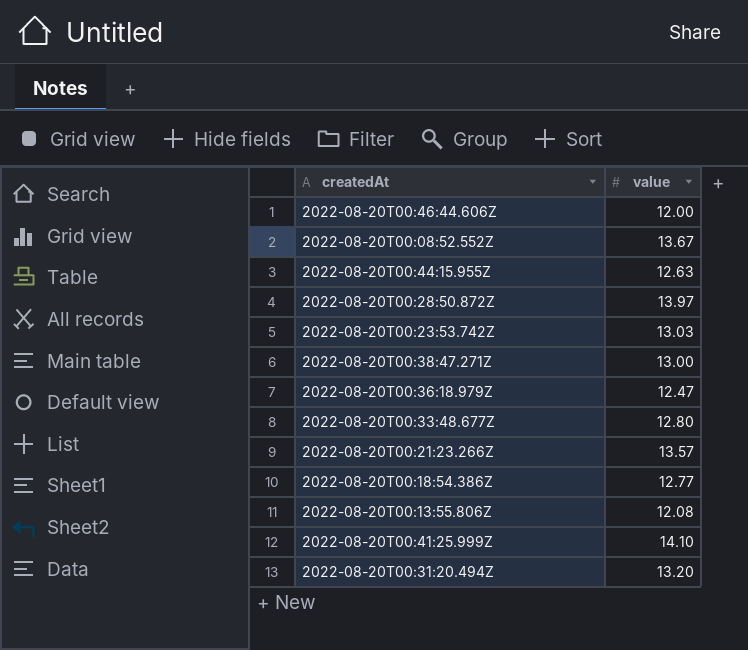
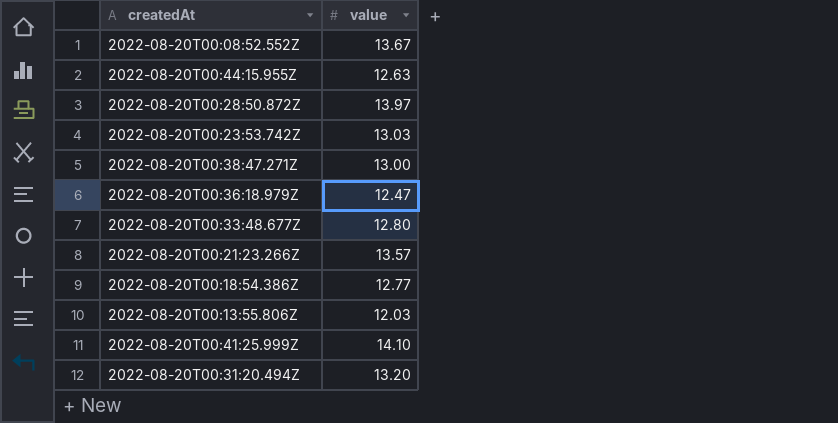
row 2022-08-20T00:46:44.606Z: 12.00 -> none
2022-08-20T00:13:55.806Z | value: 12.08 -> 12.03

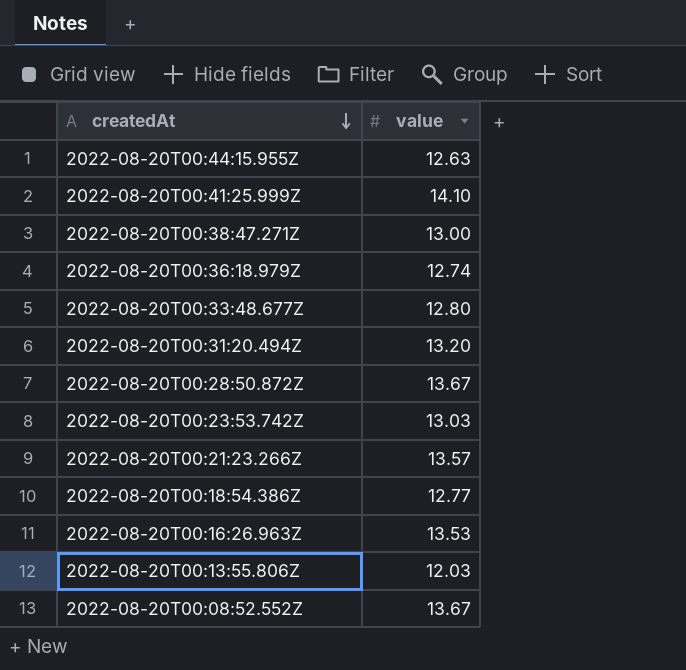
row order: none -> createdAt descending
2022-08-20T00:36:18.979Z | value: 12.47 -> 12.74
2022-08-20T00:28:50.872Z | value: 13.97 -> 13.67
row 2022-08-20T00:16:26.963Z: none -> 13.53

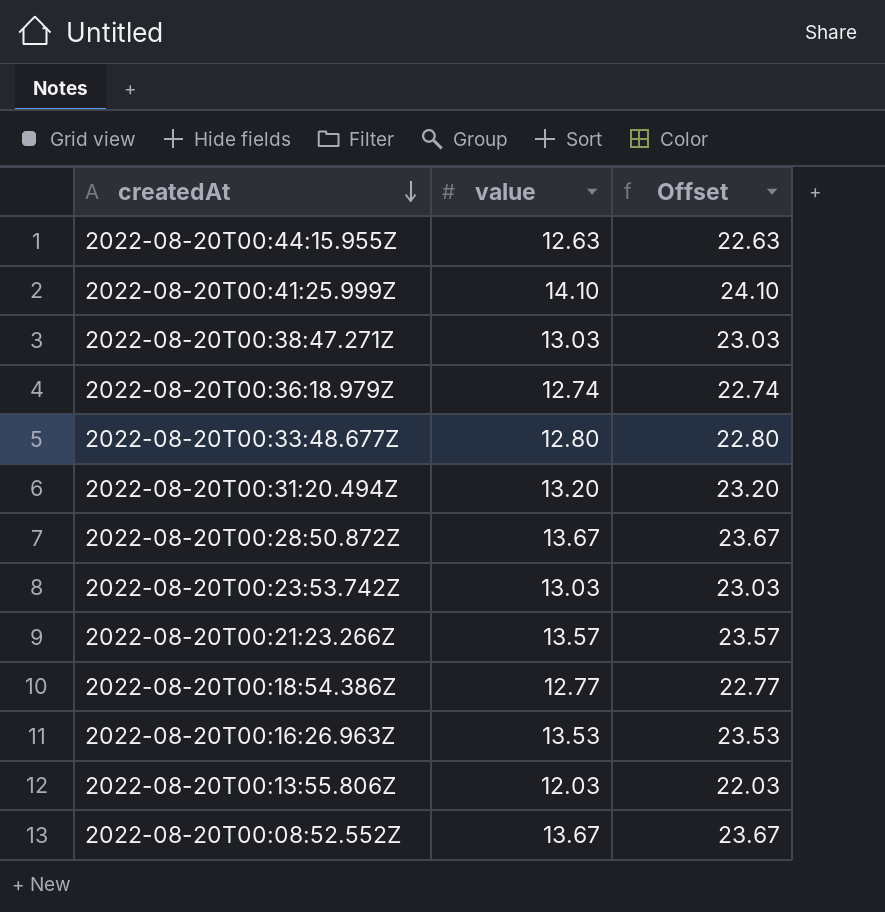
column Offset | formula: none -> [value] + 10
2022-08-20T00:38:47.271Z | value: 13.00 -> 13.03

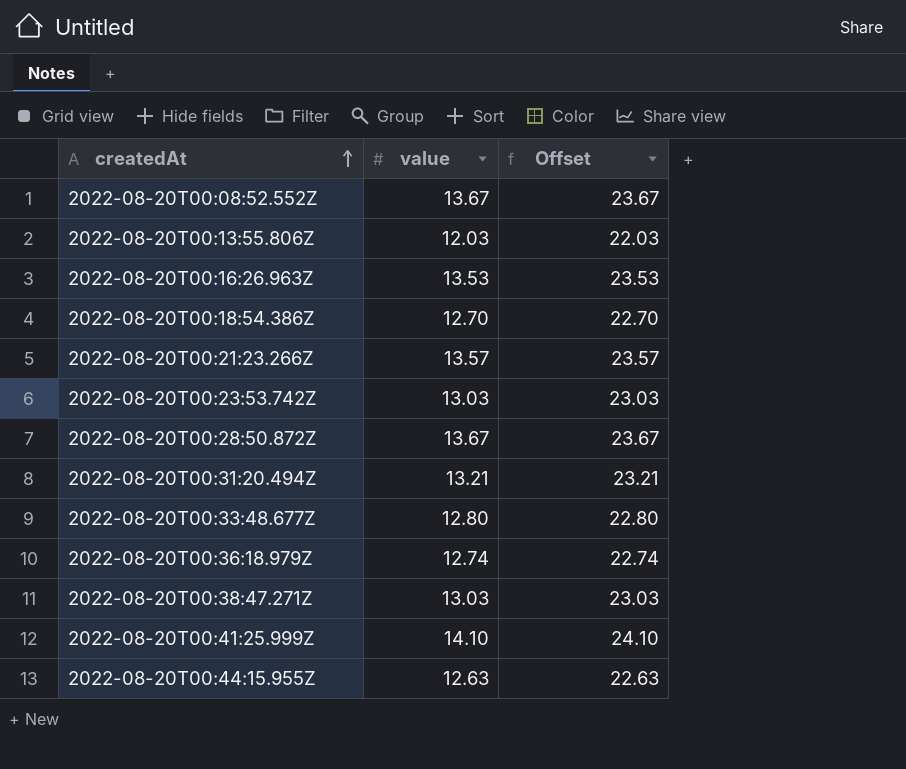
row order: createdAt descending -> createdAt ascending
2022-08-20T00:18:54.386Z | value: 12.77 -> 12.70
2022-08-20T00:18:54.386Z | Offset: 22.77 -> 22.70
2022-08-20T00:31:20.494Z | value: 13.20 -> 13.21
2022-08-20T00:31:20.494Z | Offset: 23.20 -> 23.21

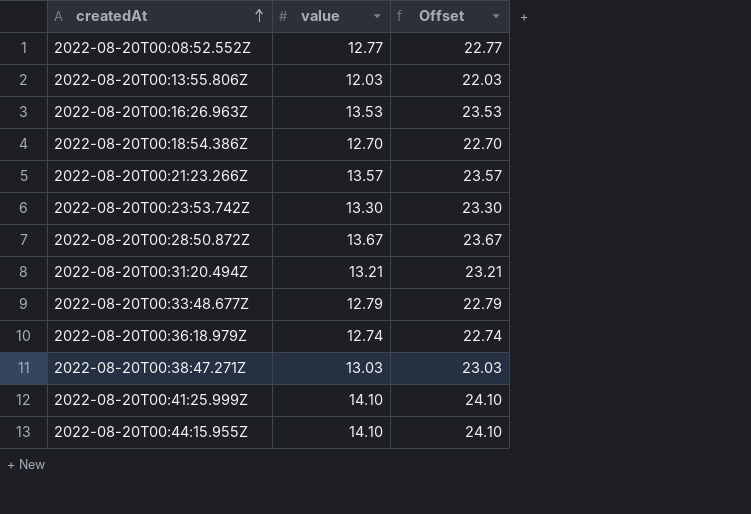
2022-08-20T00:08:52.552Z | value: 13.67 -> 12.77
2022-08-20T00:08:52.552Z | Offset: 23.67 -> 22.77
2022-08-20T00:23:53.742Z | value: 13.03 -> 13.30
2022-08-20T00:23:53.742Z | Offset: 23.03 -> 23.30
2022-08-20T00:33:48.677Z | value: 12.80 -> 12.79
2022-08-20T00:33:48.677Z | Offset: 22.80 -> 22.79
2022-08-20T00:44:15.955Z | value: 12.63 -> 14.10
2022-08-20T00:44:15.955Z | Offset: 22.63 -> 24.10

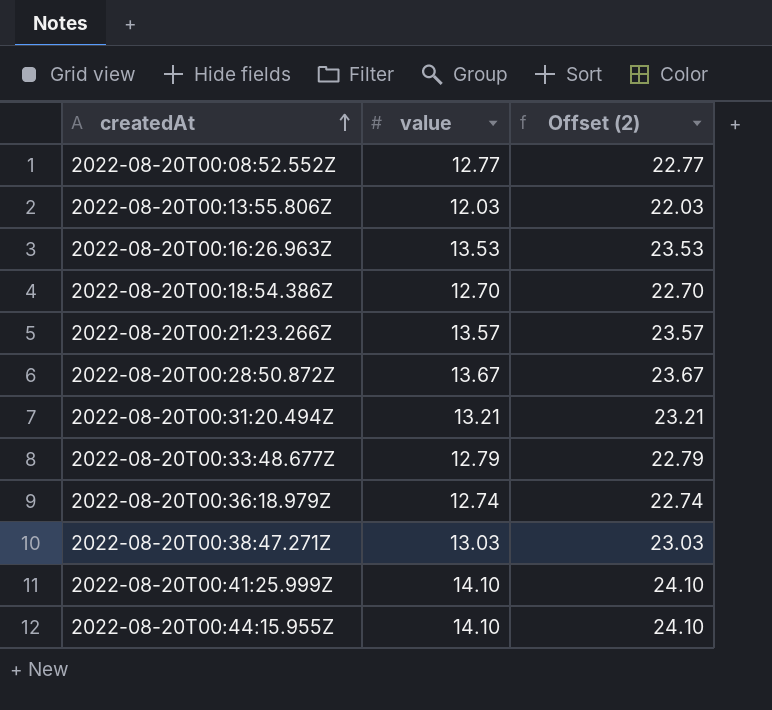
column name: Offset -> Offset (2)
row 2022-08-20T00:23:53.742Z: 13.30 | 23.30 -> none

